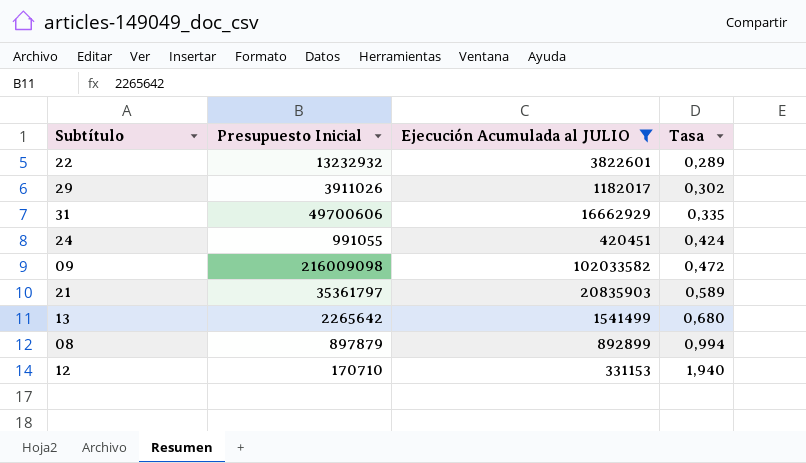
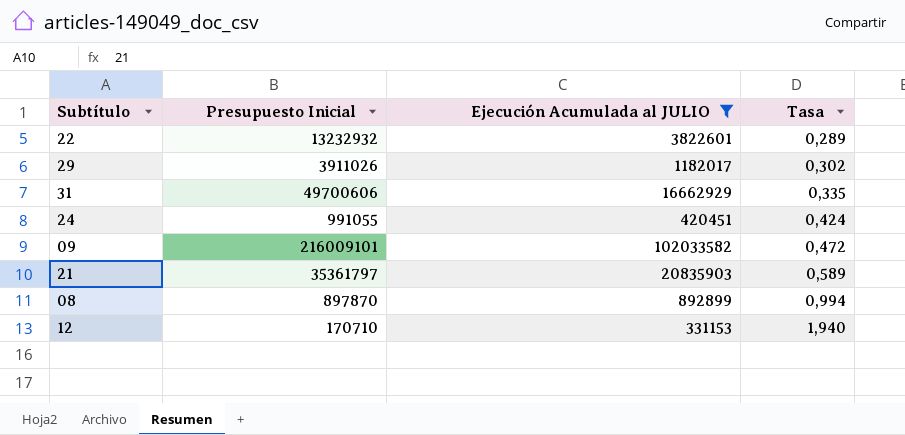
row 13: 2265642 | 1541499 | 0,680 -> none
09 | Presupuesto Inicial: 216009098 -> 216009101
08 | Presupuesto Inicial: 897879 -> 897870

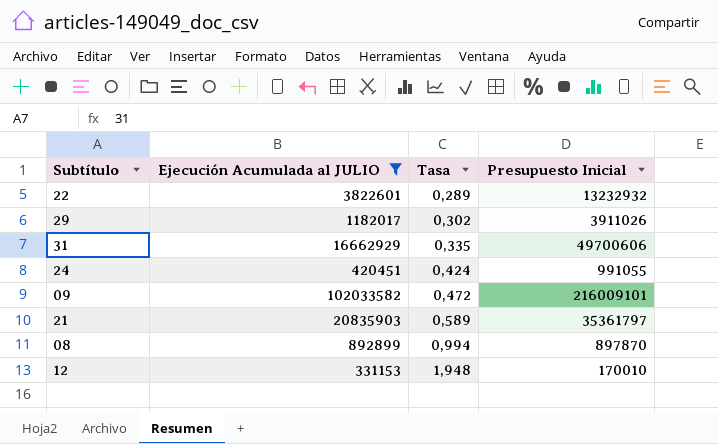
column Presupuesto Inicial | position: 2 -> 4
12 | Tasa: 1,940 -> 1,948
12 | Presupuesto Inicial: 170710 -> 170010

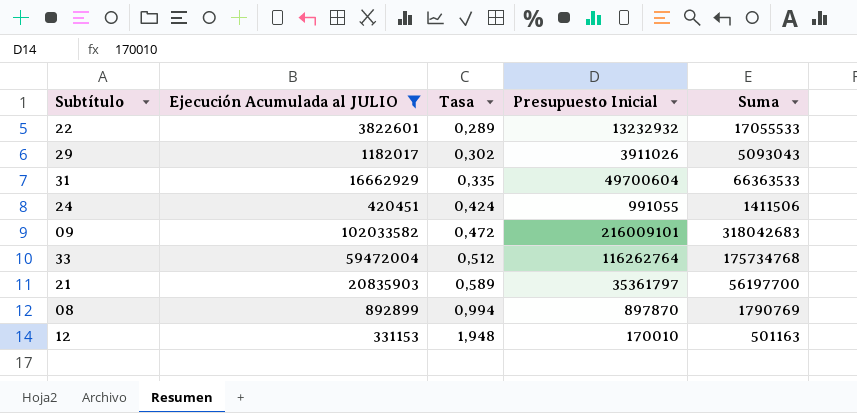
column Suma | formula: none -> [Ejecución Acumulada al JULIO] + [Presupuesto Inicial]
31 | Presupuesto Inicial: 49700606 -> 49700604
row 33: none -> 59472004 | 0,512 | 116262764 | 175734768

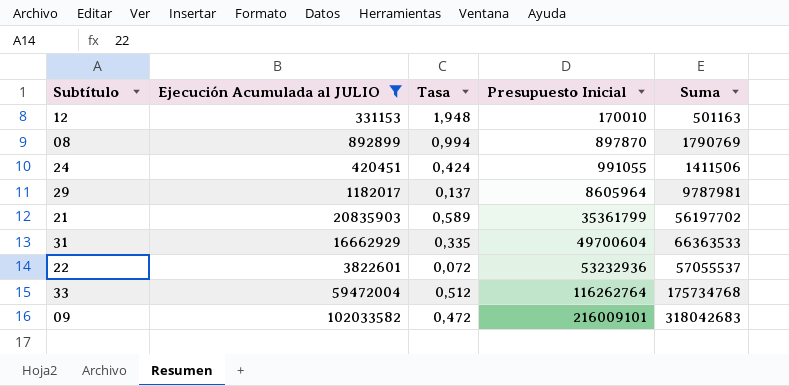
row order: Tasa ascending -> Presupuesto Inicial ascending
29 | Tasa: 0,302 -> 0,137
29 | Presupuesto Inicial: 3911026 -> 8605964
29 | Suma: 5093043 -> 9787981
21 | Presupuesto Inicial: 35361797 -> 35361799
21 | Suma: 56197700 -> 56197702
22 | Tasa: 0,289 -> 0,072
22 | Presupuesto Inicial: 13232932 -> 53232936
22 | Suma: 17055533 -> 57055537

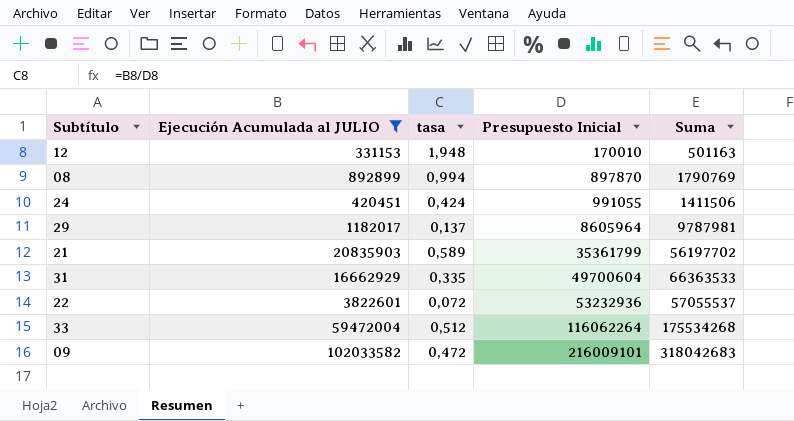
column name: Tasa -> tasa
33 | Presupuesto Inicial: 116262764 -> 116062264
33 | Suma: 175734768 -> 175534268

